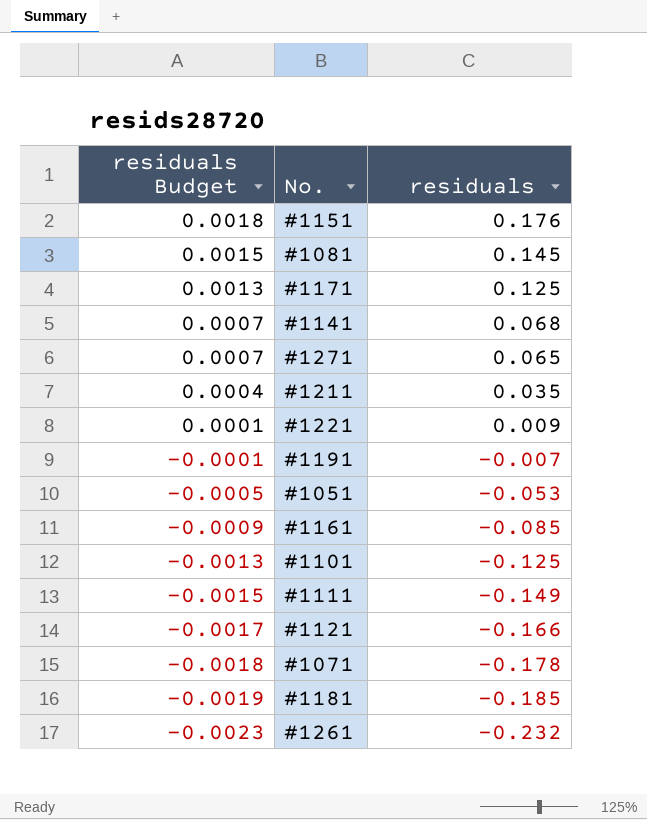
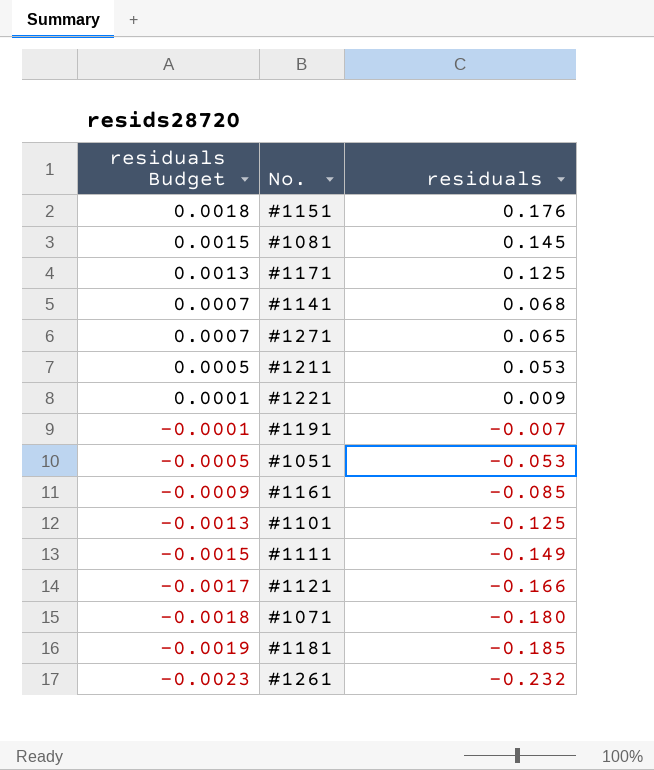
#1211 | residuals Budget: 0.0004 -> 0.0005
#1211 | residuals: 0.035 -> 0.053
#1071 | residuals: -0.178 -> -0.180

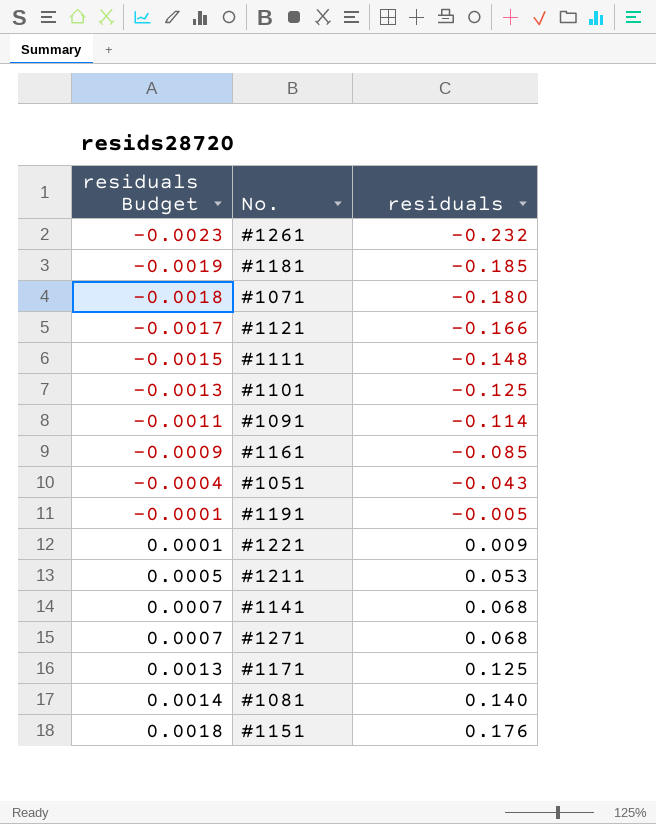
row order: residuals Budget descending -> residuals Budget ascending
#1111 | residuals: -0.149 -> -0.148
row #1091: none -> -0.0011 | -0.114
#1051 | residuals Budget: -0.0005 -> -0.0004
#1051 | residuals: -0.053 -> -0.043
#1191 | residuals: -0.007 -> -0.005
#1271 | residuals: 0.065 -> 0.068
#1081 | residuals Budget: 0.0015 -> 0.0014
#1081 | residuals: 0.145 -> 0.140

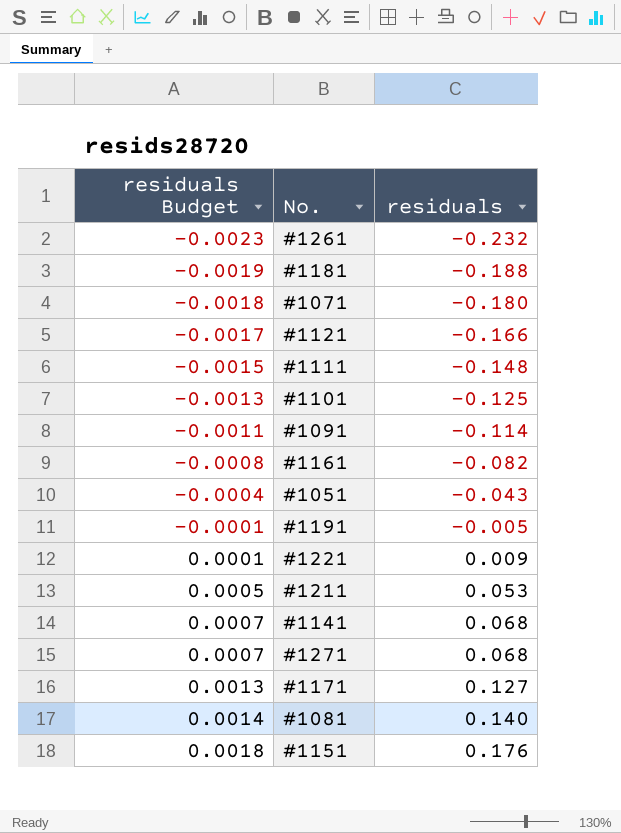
#1181 | residuals: -0.185 -> -0.188
#1161 | residuals Budget: -0.0009 -> -0.0008
#1161 | residuals: -0.085 -> -0.082
#1171 | residuals: 0.125 -> 0.127

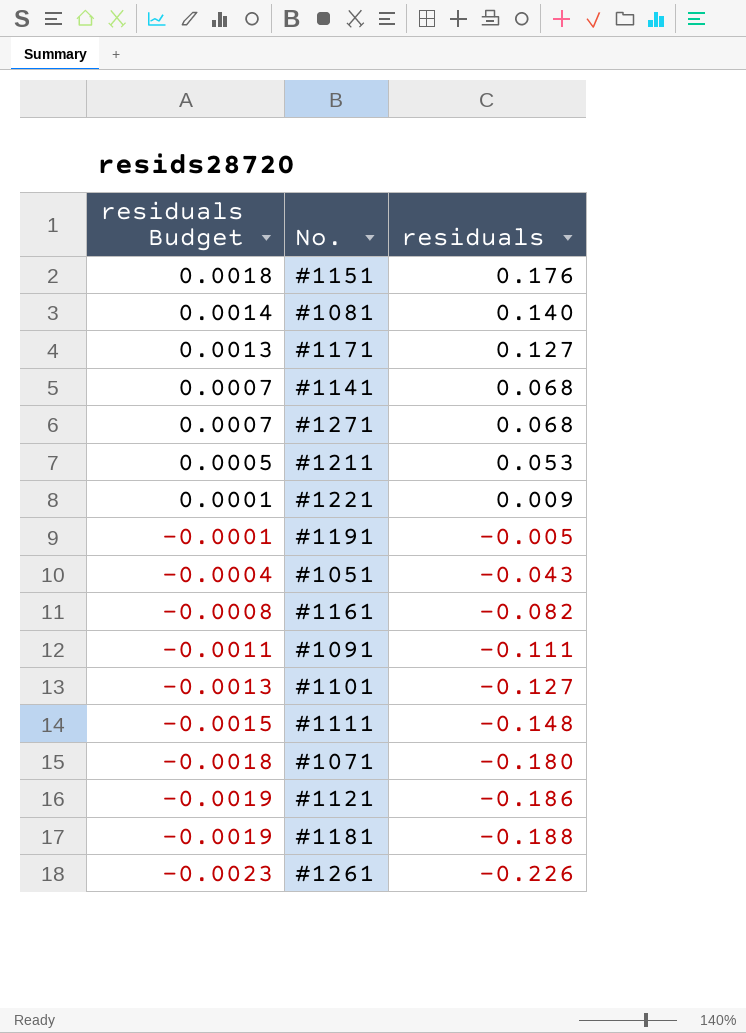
row order: residuals Budget ascending -> residuals Budget descending
#1091 | residuals: -0.114 -> -0.111
#1101 | residuals: -0.125 -> -0.127
#1121 | residuals Budget: -0.0017 -> -0.0019
#1121 | residuals: -0.166 -> -0.186
#1261 | residuals: -0.232 -> -0.226

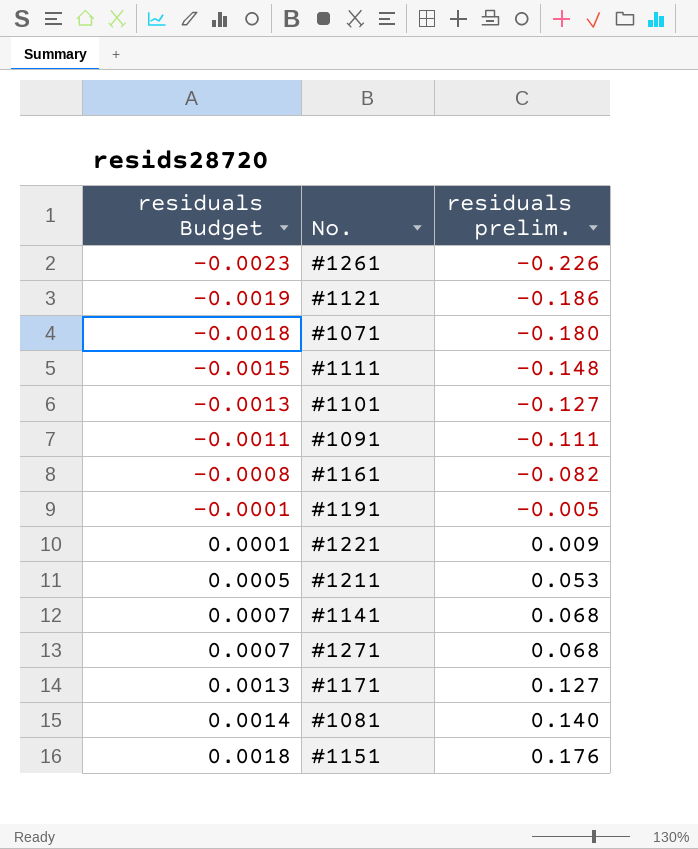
row order: residuals Budget descending -> residuals Budget ascending
column name: residuals -> residuals prelim.
row #1051: -0.0004 | -0.043 -> none
row #1181: -0.0019 | -0.188 -> none

